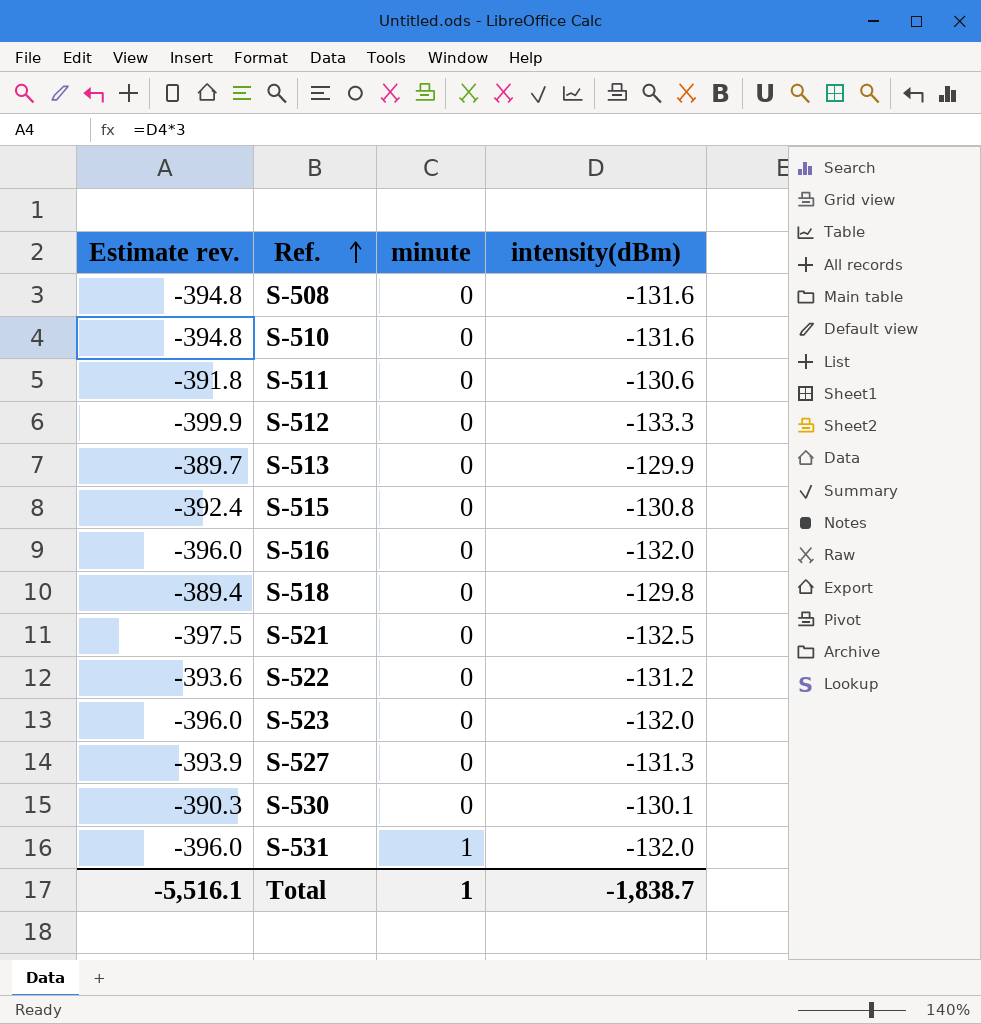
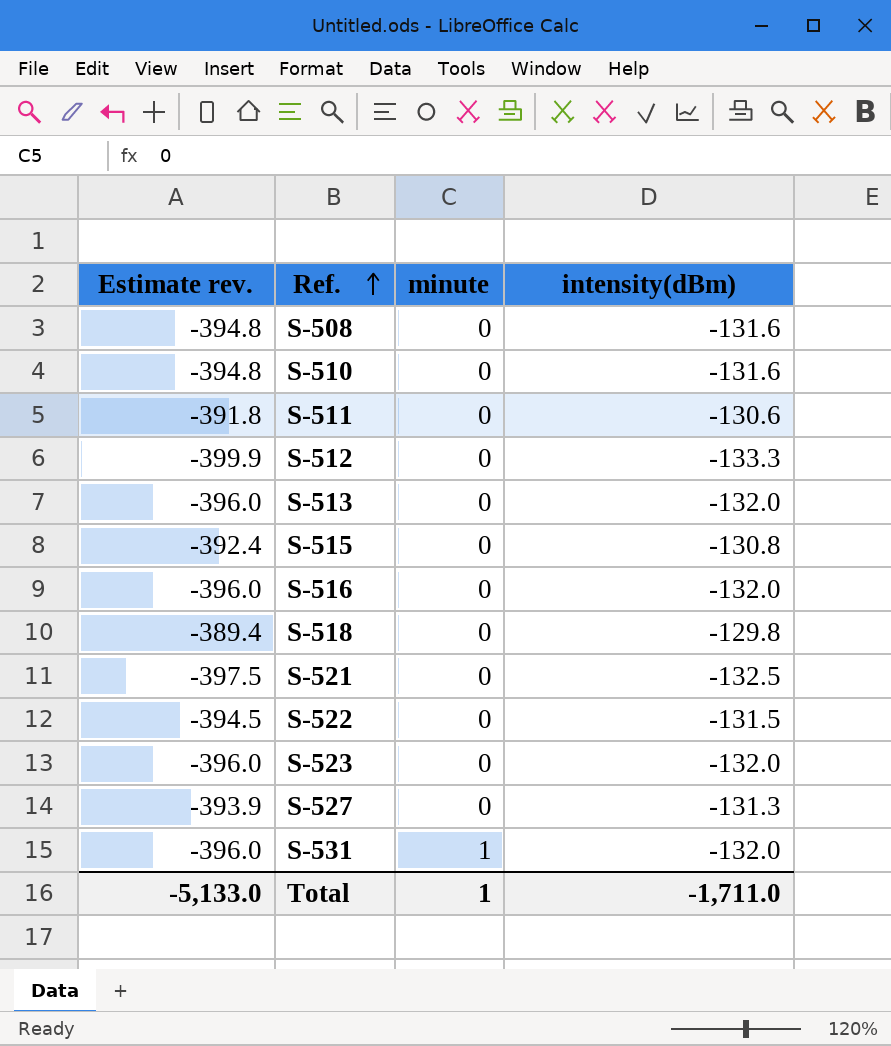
row S-530: -390.3 | 0 | -130.1 -> none
S-513 | Estimate rev.: -389.7 -> -396.0
S-513 | intensity(dBm): -129.9 -> -132.0
S-522 | Estimate rev.: -393.6 -> -394.5
S-522 | intensity(dBm): -131.2 -> -131.5
Total | Estimate rev.: -5,516.1 -> -5,133.0
Total | intensity(dBm): -1,838.7 -> -1,711.0

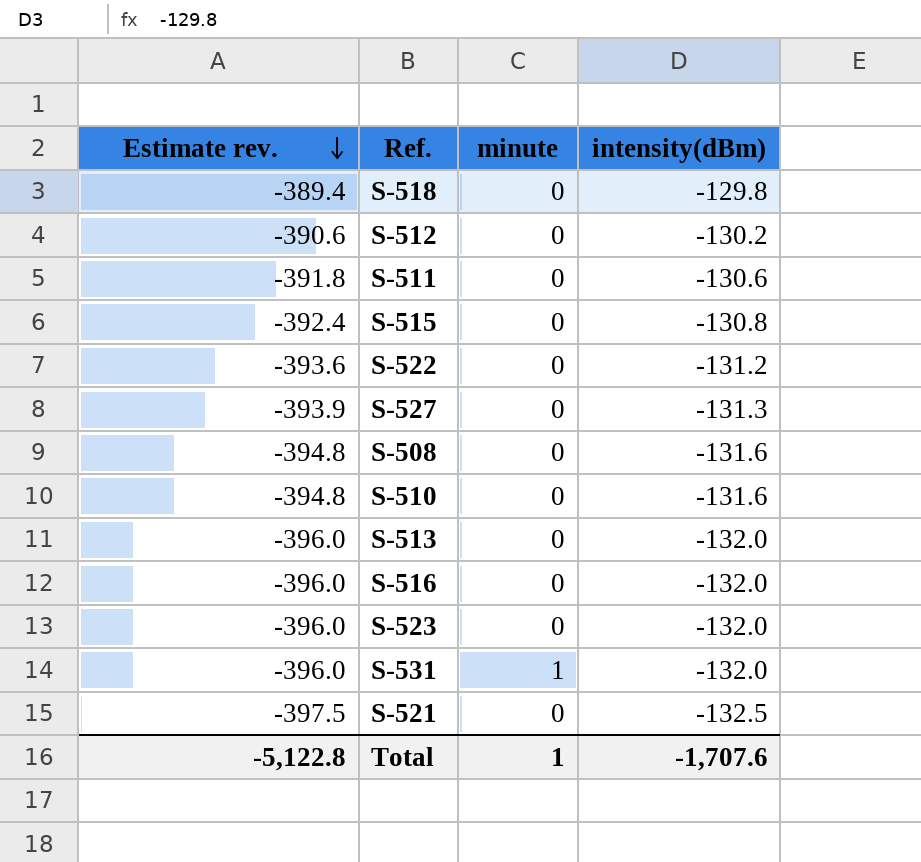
row order: Ref. ascending -> Estimate rev. descending
S-512 | Estimate rev.: -399.9 -> -390.6
S-512 | intensity(dBm): -133.3 -> -130.2
S-522 | Estimate rev.: -394.5 -> -393.6
S-522 | intensity(dBm): -131.5 -> -131.2
Total | Estimate rev.: -5,133.0 -> -5,122.8
Total | intensity(dBm): -1,711.0 -> -1,707.6

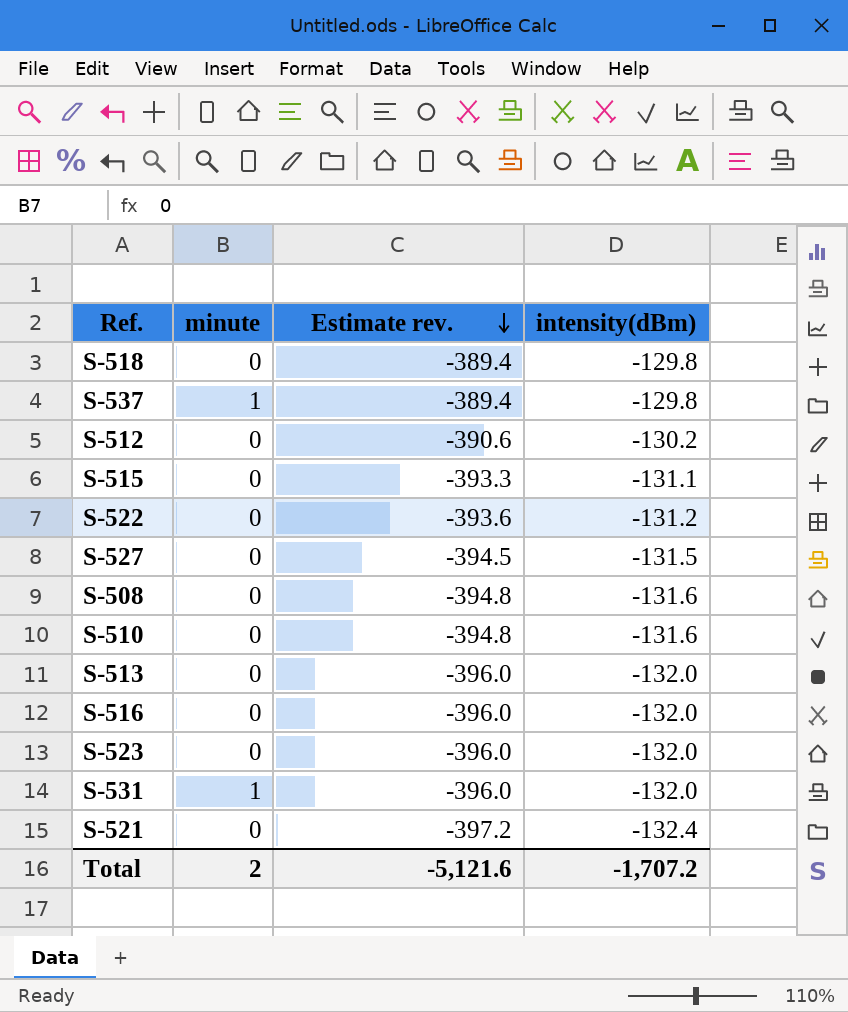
column Estimate rev. | position: 1 -> 3
row S-511: -391.8 | 0 | -130.6 -> none
row S-537: none -> 1 | -389.4 | -129.8
S-515 | Estimate rev.: -392.4 -> -393.3
S-515 | intensity(dBm): -130.8 -> -131.1
S-527 | Estimate rev.: -393.9 -> -394.5
S-527 | intensity(dBm): -131.3 -> -131.5
S-521 | Estimate rev.: -397.5 -> -397.2
S-521 | intensity(dBm): -132.5 -> -132.4
Total | minute: 1 -> 2
Total | Estimate rev.: -5,122.8 -> -5,121.6
Total | intensity(dBm): -1,707.6 -> -1,707.2

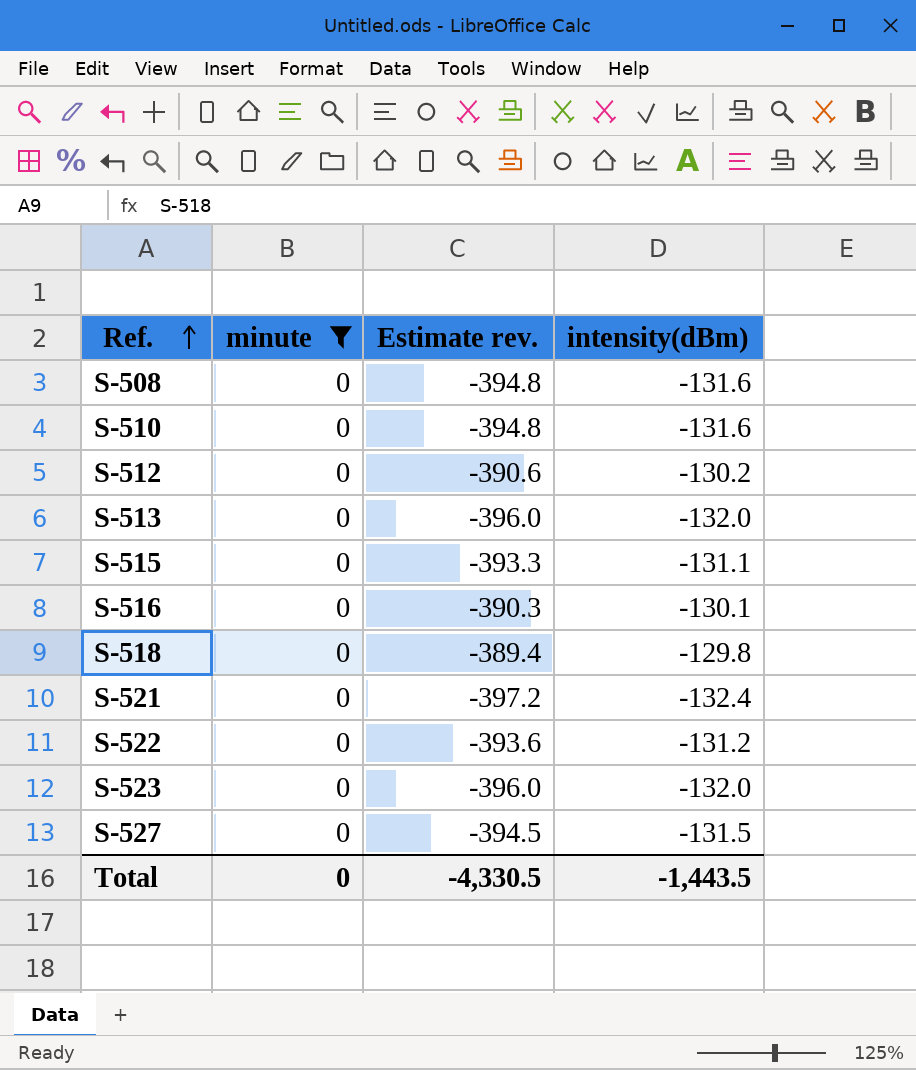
filter: none -> minute = 0
row order: Estimate rev. descending -> Ref. ascending
S-516 | Estimate rev.: -396.0 -> -390.3
S-516 | intensity(dBm): -132.0 -> -130.1
Total | minute: 2 -> 0
Total | Estimate rev.: -5,121.6 -> -4,330.5
Total | intensity(dBm): -1,707.2 -> -1,443.5

